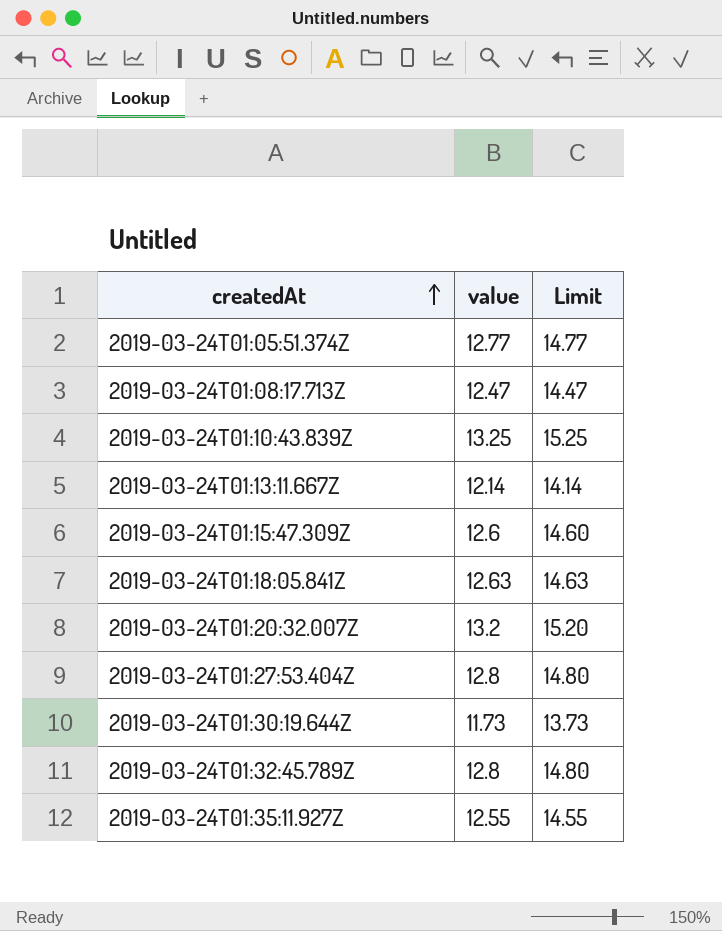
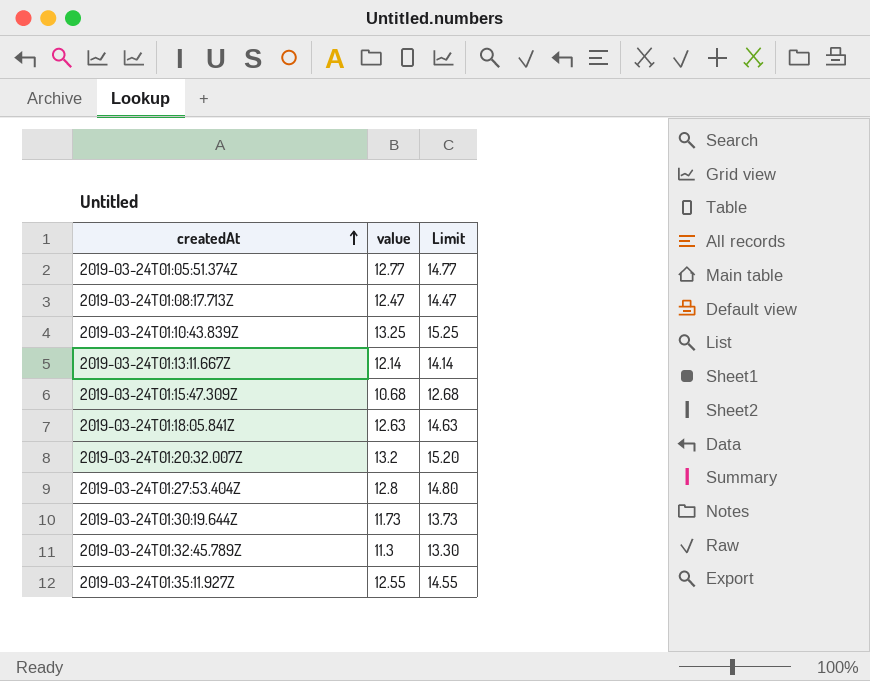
2019-03-24T01:15:47.309Z | value: 12.6 -> 10.68
2019-03-24T01:15:47.309Z | Limit: 14.60 -> 12.68
2019-03-24T01:32:45.789Z | value: 12.8 -> 11.3
2019-03-24T01:32:45.789Z | Limit: 14.80 -> 13.30

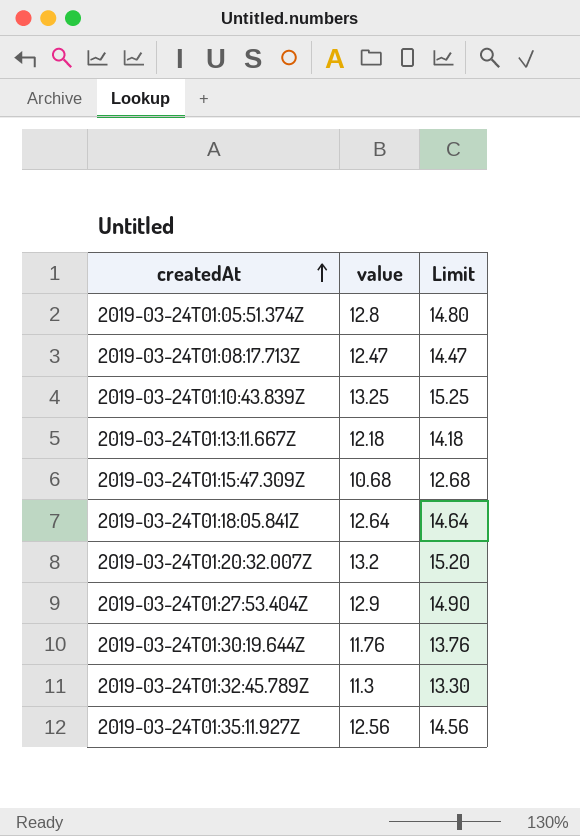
2019-03-24T01:05:51.374Z | value: 12.77 -> 12.8
2019-03-24T01:05:51.374Z | Limit: 14.77 -> 14.80
2019-03-24T01:13:11.667Z | value: 12.14 -> 12.18
2019-03-24T01:13:11.667Z | Limit: 14.14 -> 14.18
2019-03-24T01:18:05.841Z | value: 12.63 -> 12.64
2019-03-24T01:18:05.841Z | Limit: 14.63 -> 14.64
2019-03-24T01:27:53.404Z | value: 12.8 -> 12.9
2019-03-24T01:27:53.404Z | Limit: 14.80 -> 14.90
2019-03-24T01:30:19.644Z | value: 11.73 -> 11.76
2019-03-24T01:30:19.644Z | Limit: 13.73 -> 13.76
2019-03-24T01:35:11.927Z | value: 12.55 -> 12.56
2019-03-24T01:35:11.927Z | Limit: 14.55 -> 14.56

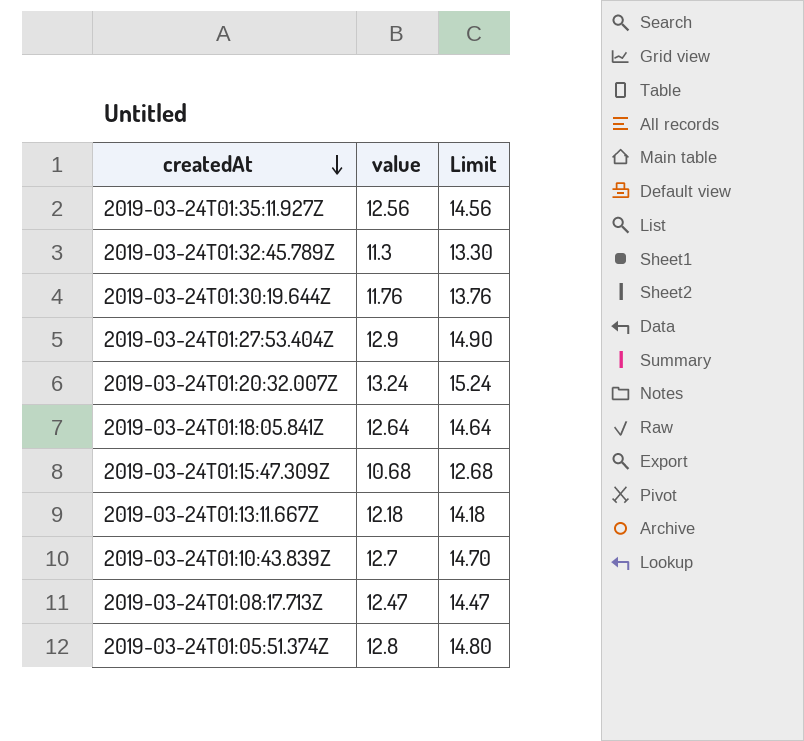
row order: createdAt ascending -> createdAt descending
2019-03-24T01:20:32.007Z | value: 13.2 -> 13.24
2019-03-24T01:20:32.007Z | Limit: 15.20 -> 15.24
2019-03-24T01:10:43.839Z | value: 13.25 -> 12.7
2019-03-24T01:10:43.839Z | Limit: 15.25 -> 14.70

